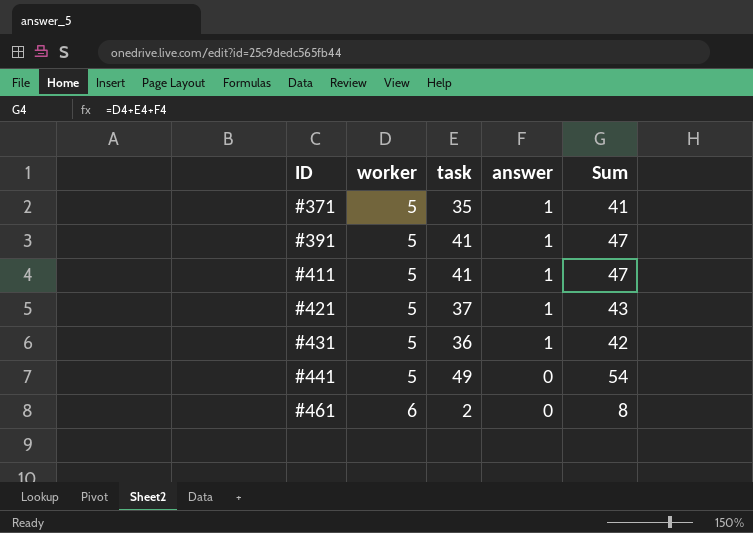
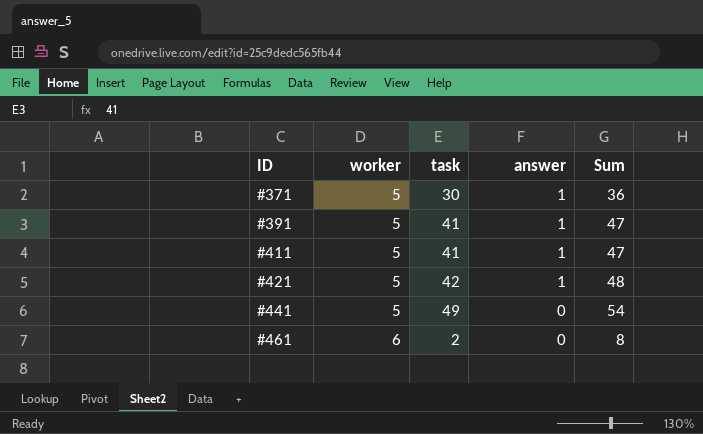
row #431: 5 | 36 | 1 | 42 -> none
#371 | task: 35 -> 30
#371 | Sum: 41 -> 36
#421 | task: 37 -> 42
#421 | Sum: 43 -> 48

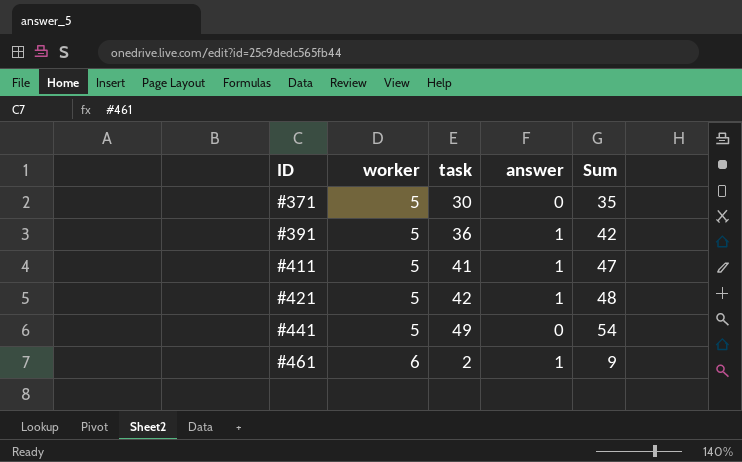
#371 | answer: 1 -> 0
#371 | Sum: 36 -> 35
#391 | task: 41 -> 36
#391 | Sum: 47 -> 42
#461 | answer: 0 -> 1
#461 | Sum: 8 -> 9

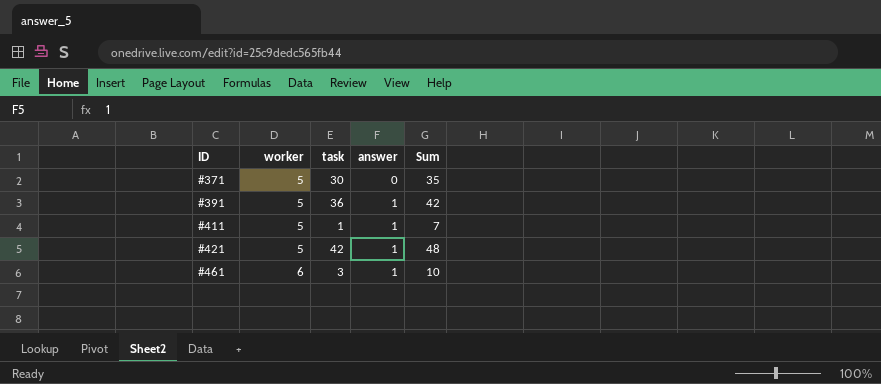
row #441: 5 | 49 | 0 | 54 -> none
#411 | task: 41 -> 1
#411 | Sum: 47 -> 7
#461 | task: 2 -> 3
#461 | Sum: 9 -> 10

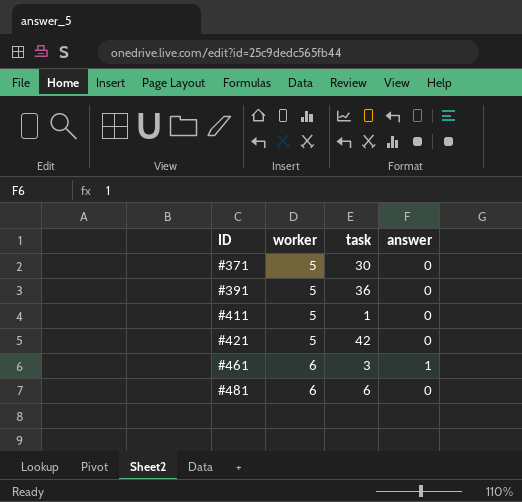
column Sum | formula: [worker] + [task] + [answer] -> none
#391 | answer: 1 -> 0
#411 | answer: 1 -> 0
#421 | answer: 1 -> 0
row #481: none -> 6 | 6 | 0

